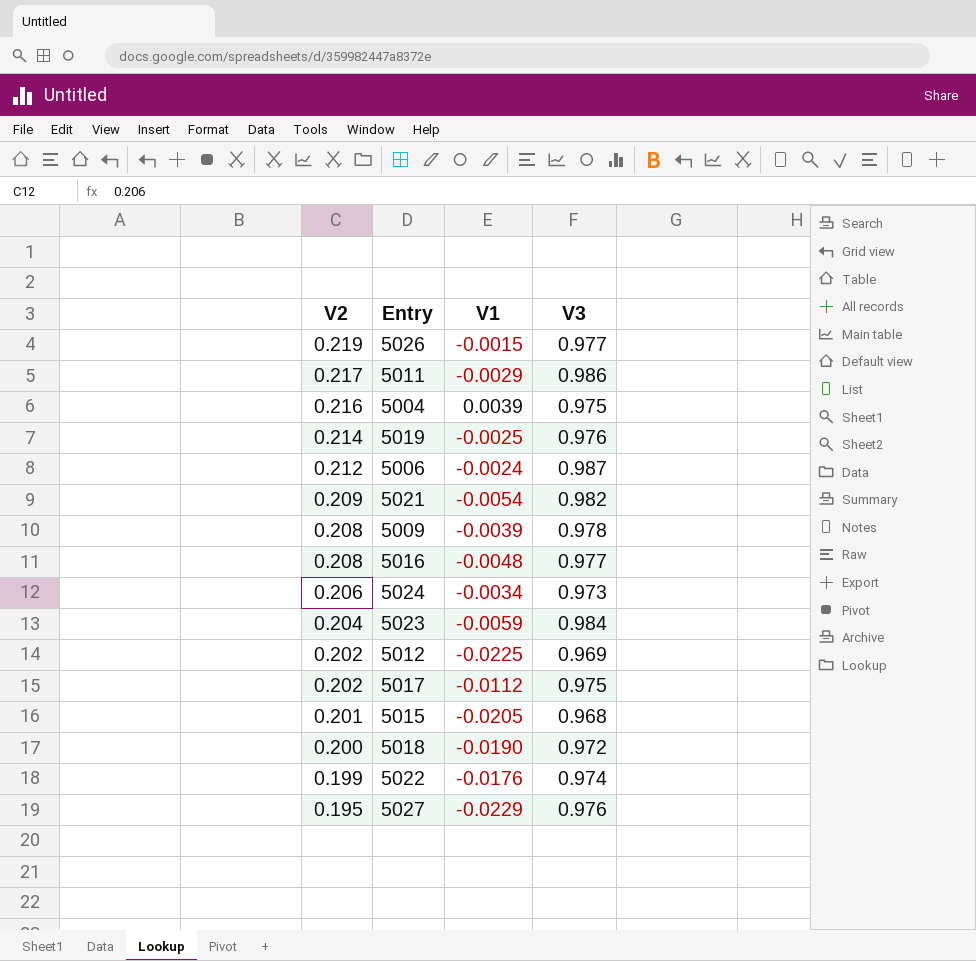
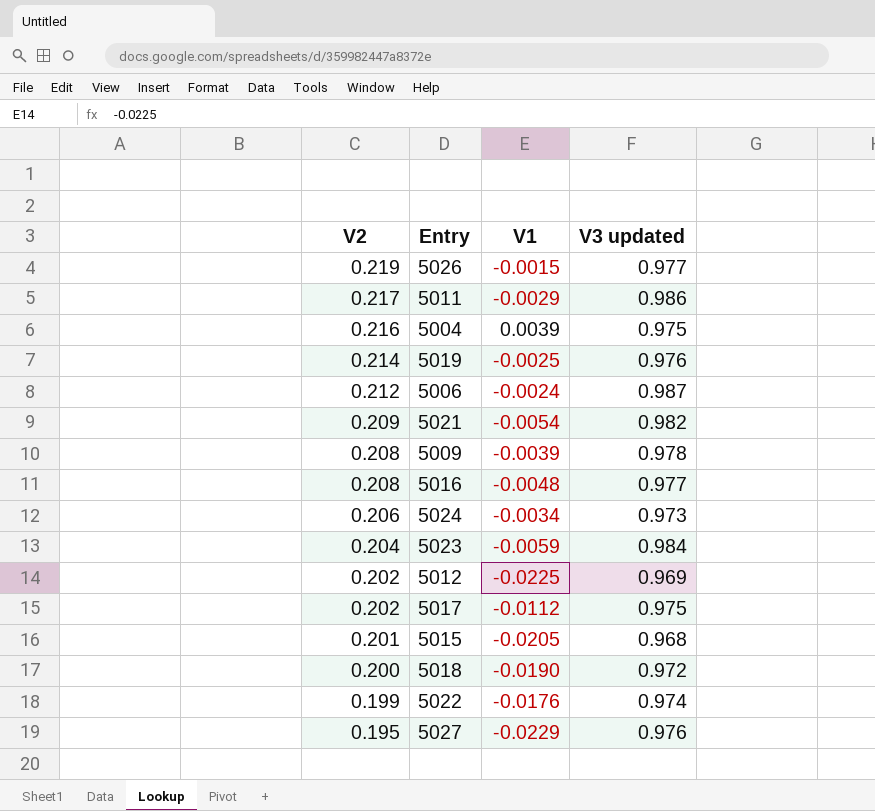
column name: V3 -> V3 updated

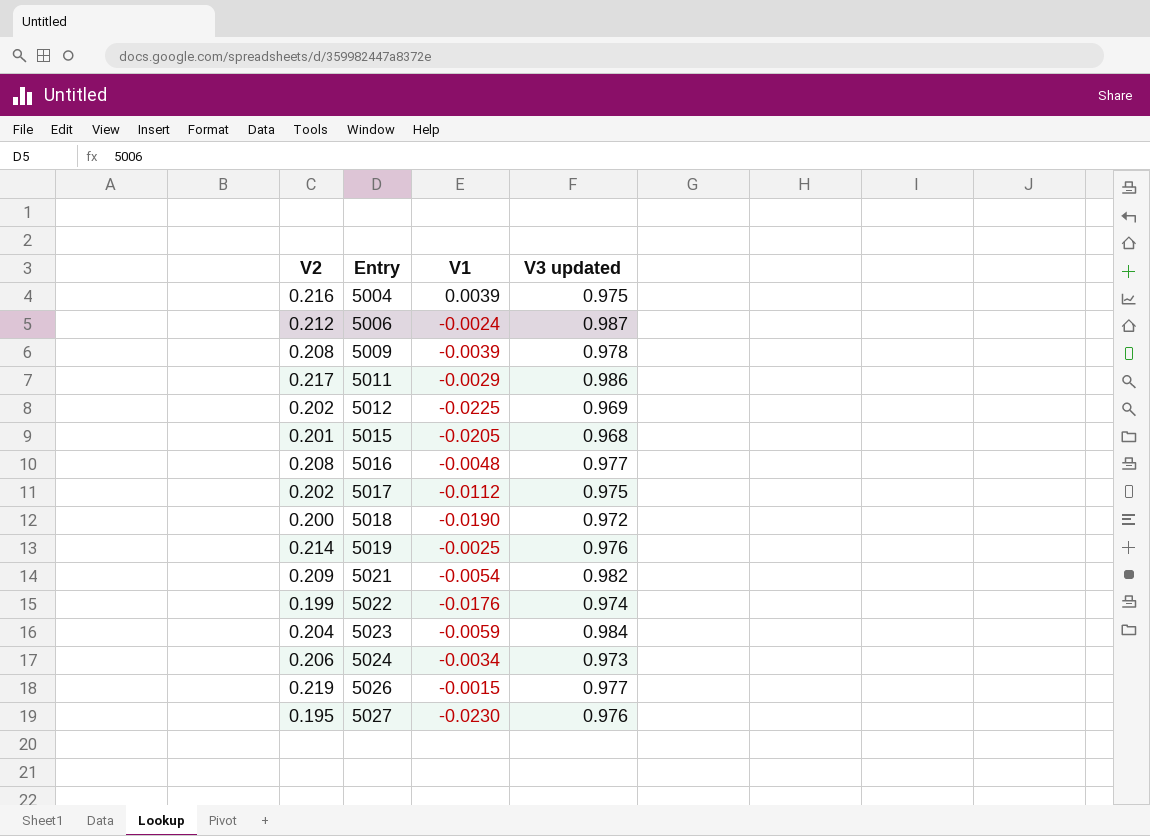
row order: V2 descending -> Entry ascending
5027 | V1: -0.0229 -> -0.0230

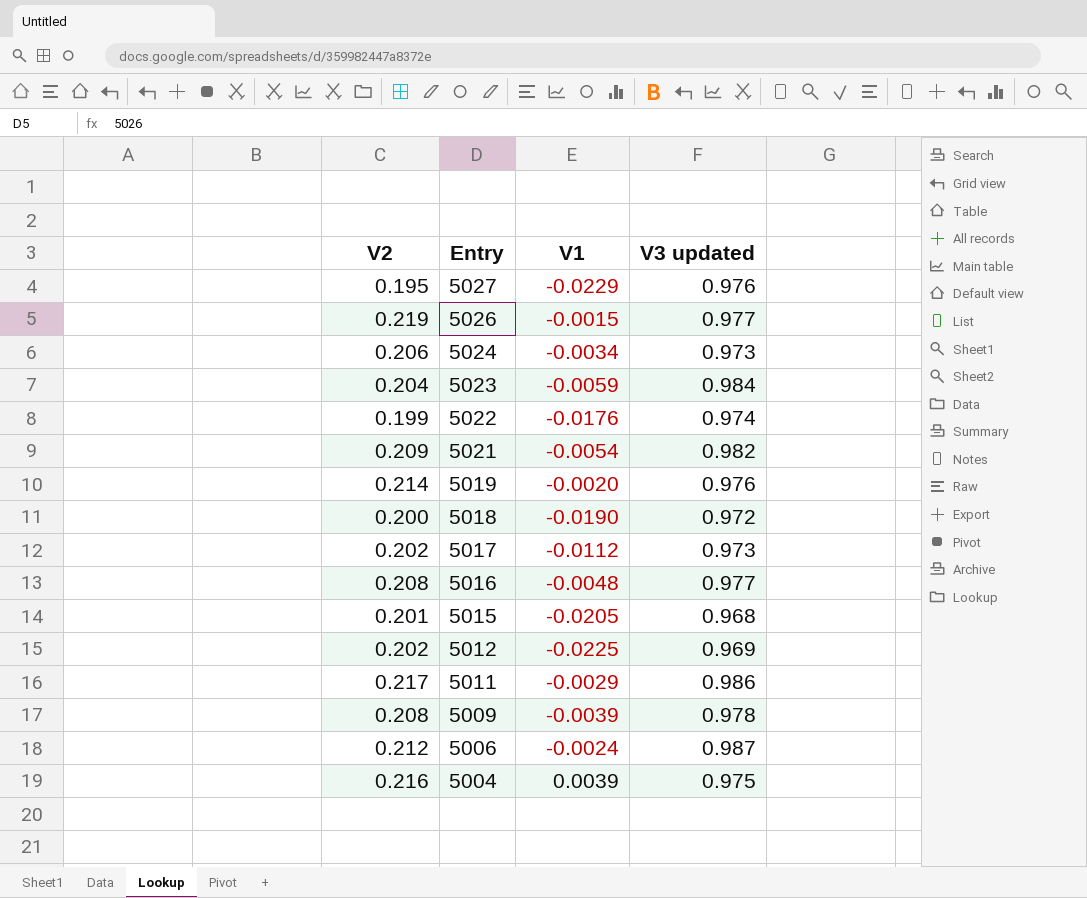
row order: Entry ascending -> Entry descending
5027 | V1: -0.0230 -> -0.0229
5019 | V1: -0.0025 -> -0.0020
5017 | V3 updated: 0.975 -> 0.973

